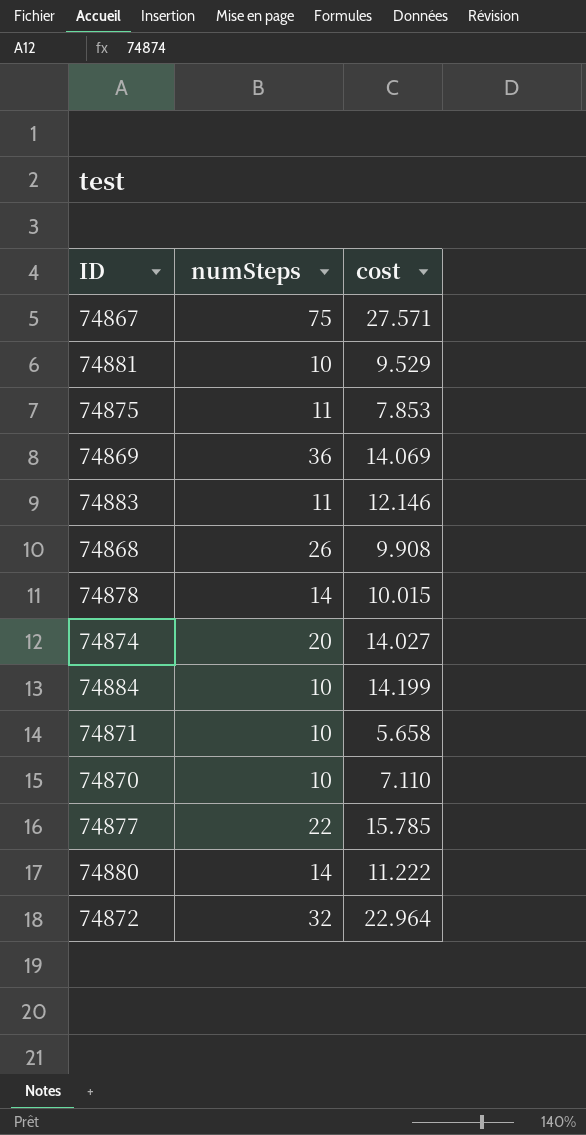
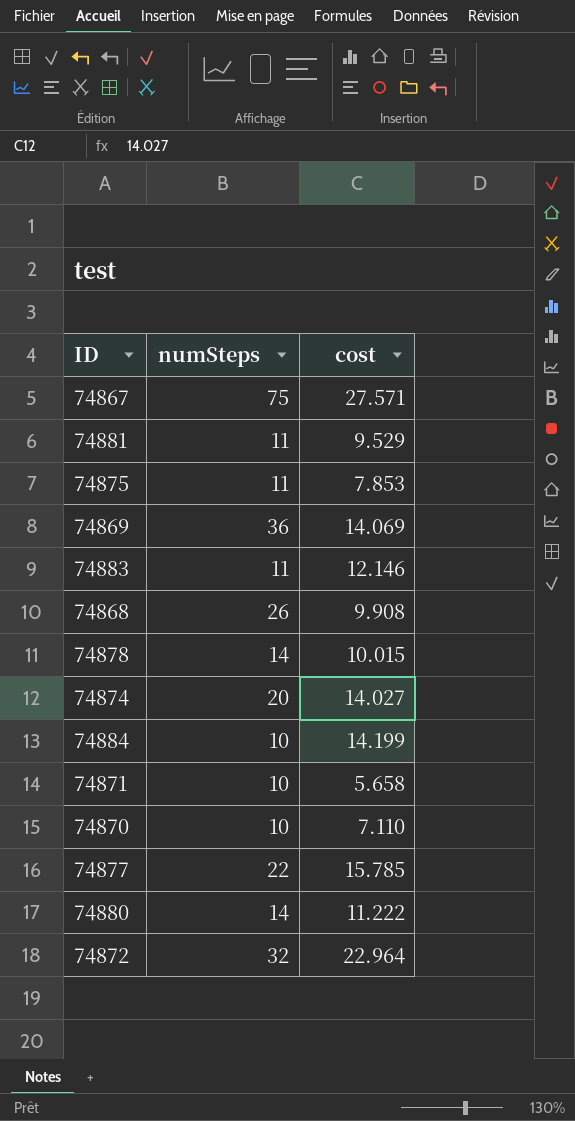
74881 | numSteps: 10 -> 11

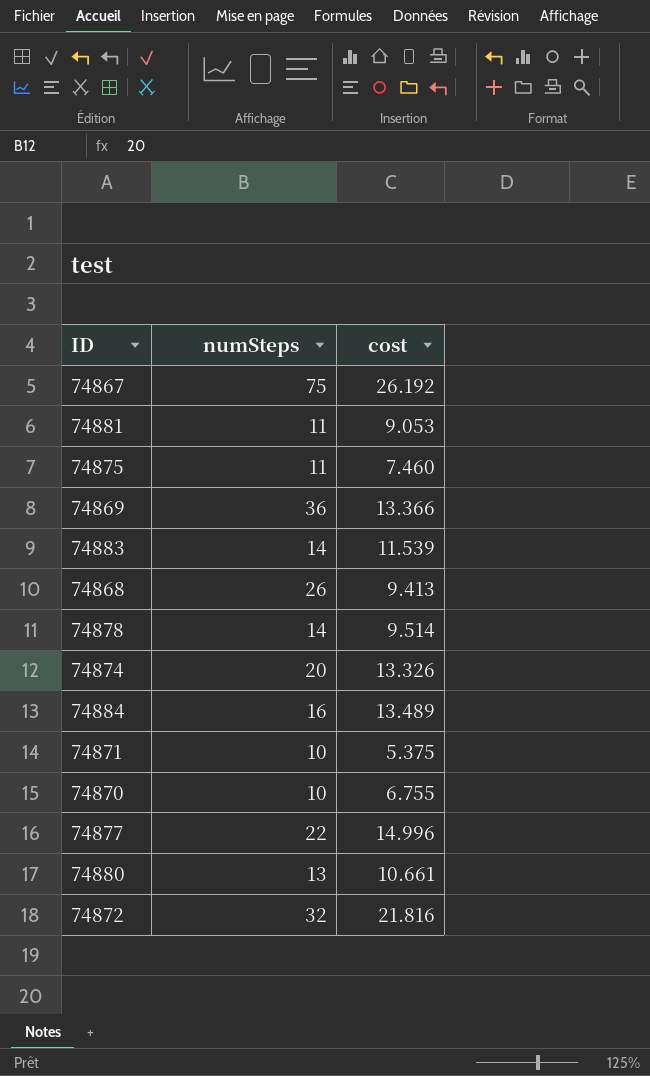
74867 | cost: 27.571 -> 26.192
74881 | cost: 9.529 -> 9.053
74875 | cost: 7.853 -> 7.460
74869 | cost: 14.069 -> 13.366
74883 | numSteps: 11 -> 14
74883 | cost: 12.146 -> 11.539
74868 | cost: 9.908 -> 9.413
74878 | cost: 10.015 -> 9.514
74874 | cost: 14.027 -> 13.326
74884 | numSteps: 10 -> 16
74884 | cost: 14.199 -> 13.489
74871 | cost: 5.658 -> 5.375
74870 | cost: 7.110 -> 6.755
74877 | cost: 15.785 -> 14.996
74880 | numSteps: 14 -> 13
74880 | cost: 11.222 -> 10.661
74872 | cost: 22.964 -> 21.816

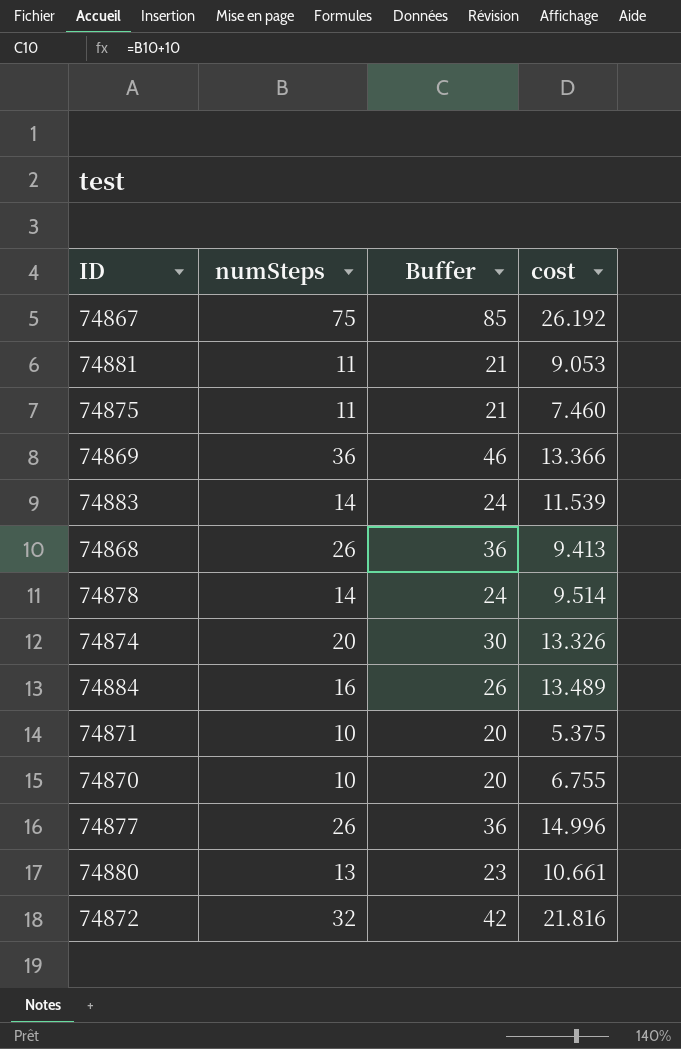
column Buffer | formula: none -> [numSteps] + 10
74877 | numSteps: 22 -> 26

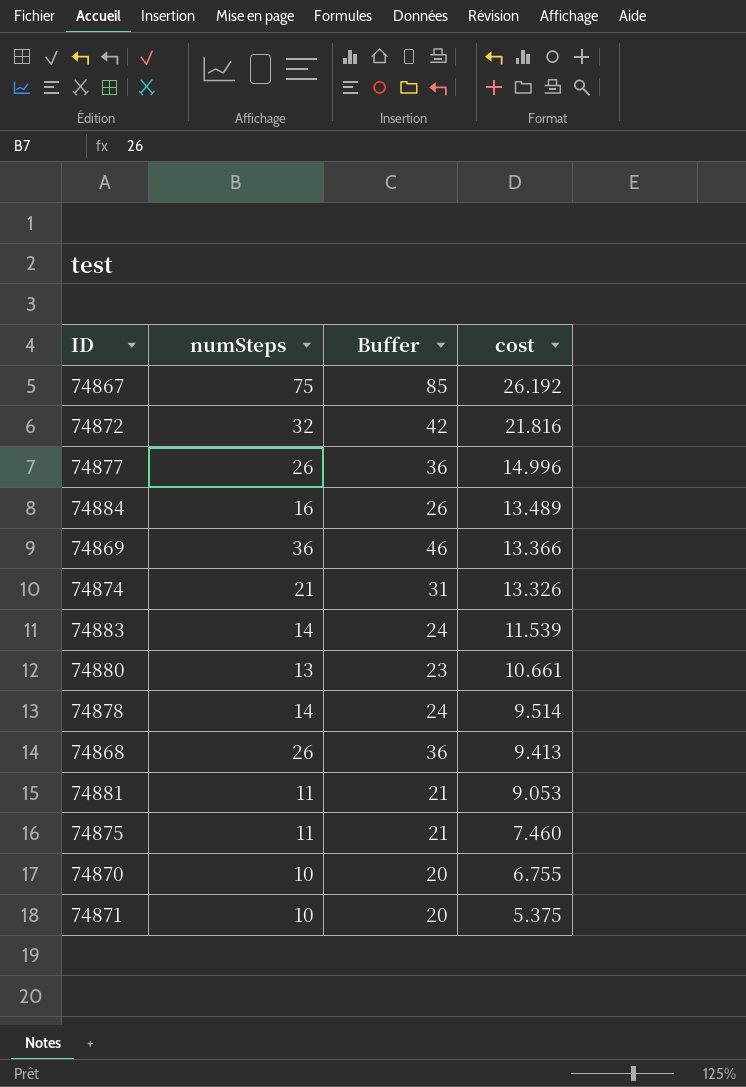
row order: none -> cost descending
74874 | numSteps: 20 -> 21
74874 | Buffer: 30 -> 31

